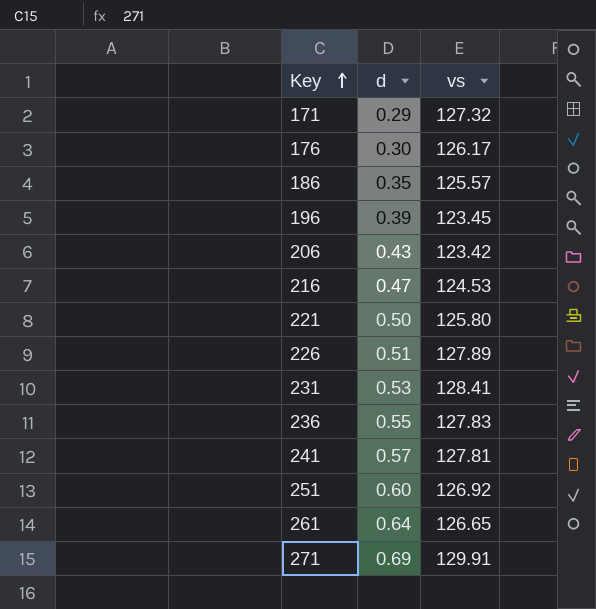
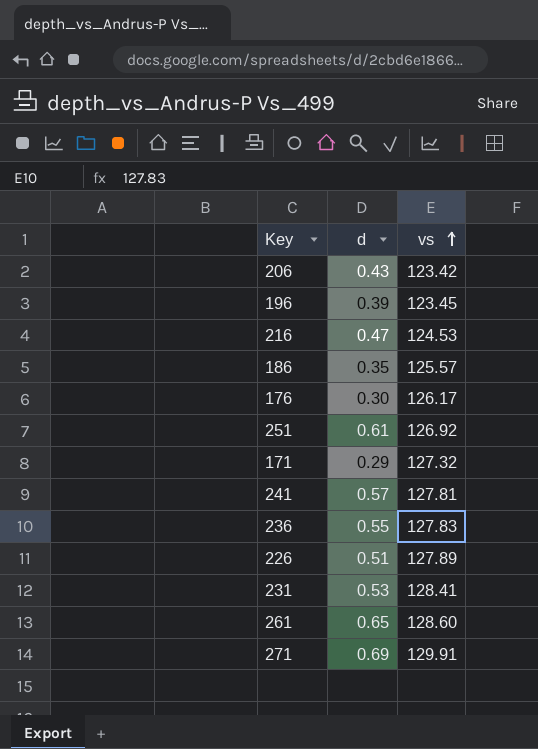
row order: Key ascending -> vs ascending
row 221: 0.50 | 125.80 -> none
251 | d: 0.60 -> 0.61
261 | d: 0.64 -> 0.65
261 | vs: 126.65 -> 128.60

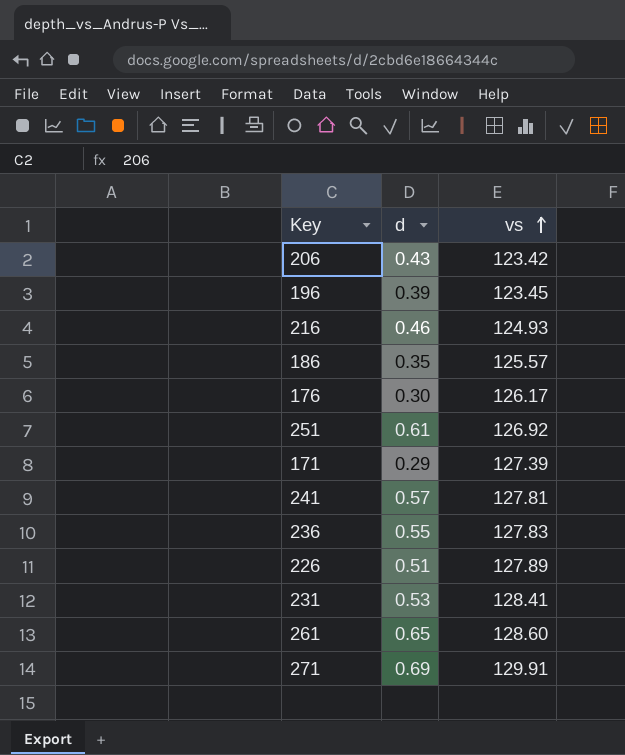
216 | d: 0.47 -> 0.46
216 | vs: 124.53 -> 124.93
171 | vs: 127.32 -> 127.39

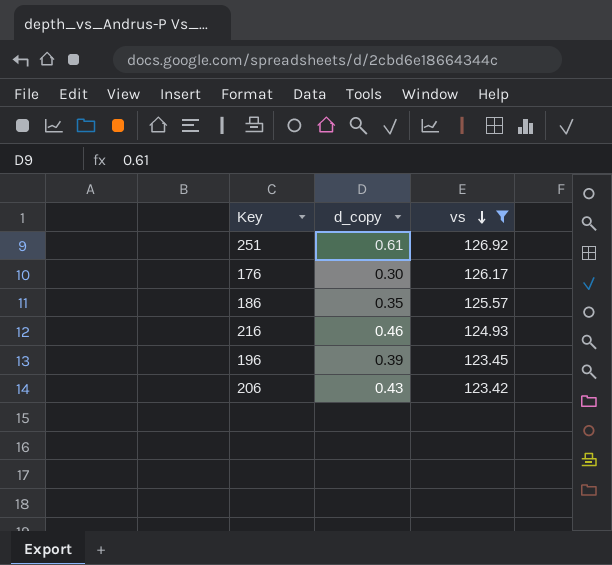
filter: none -> vs <= 126.92
row order: vs ascending -> vs descending
column name: d -> d_copy

